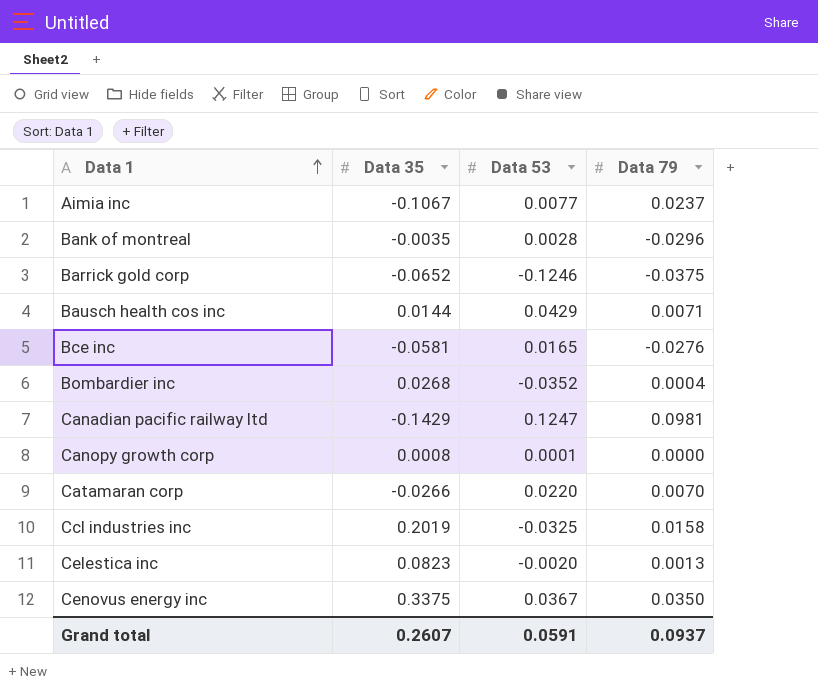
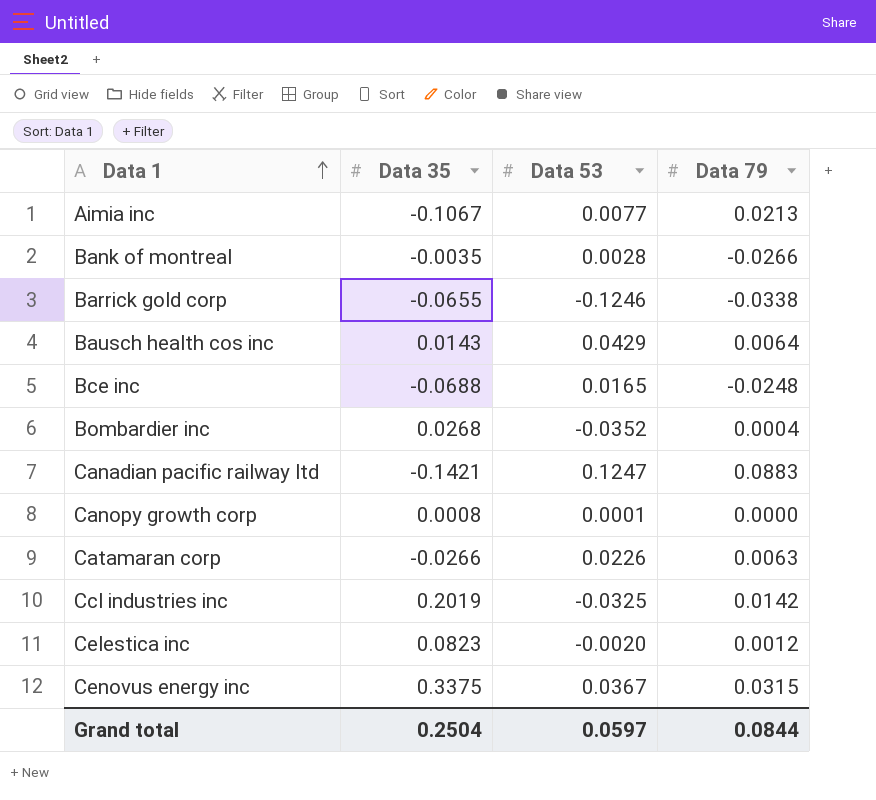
Aimia inc | Data 79: 0.0237 -> 0.0213
Bank of montreal | Data 79: -0.0296 -> -0.0266
Barrick gold corp | Data 35: -0.0652 -> -0.0655
Barrick gold corp | Data 79: -0.0375 -> -0.0338
Bausch health cos inc | Data 35: 0.0144 -> 0.0143
Bausch health cos inc | Data 79: 0.0071 -> 0.0064
Bce inc | Data 35: -0.0581 -> -0.0688
Bce inc | Data 79: -0.0276 -> -0.0248
Canadian pacific railway ltd | Data 35: -0.1429 -> -0.1421
Canadian pacific railway ltd | Data 79: 0.0981 -> 0.0883
Catamaran corp | Data 53: 0.0220 -> 0.0226
Catamaran corp | Data 79: 0.0070 -> 0.0063
Ccl industries inc | Data 79: 0.0158 -> 0.0142
Celestica inc | Data 79: 0.0013 -> 0.0012
Cenovus energy inc | Data 79: 0.0350 -> 0.0315
Grand total | Data 35: 0.2607 -> 0.2504
Grand total | Data 53: 0.0591 -> 0.0597
Grand total | Data 79: 0.0937 -> 0.0844

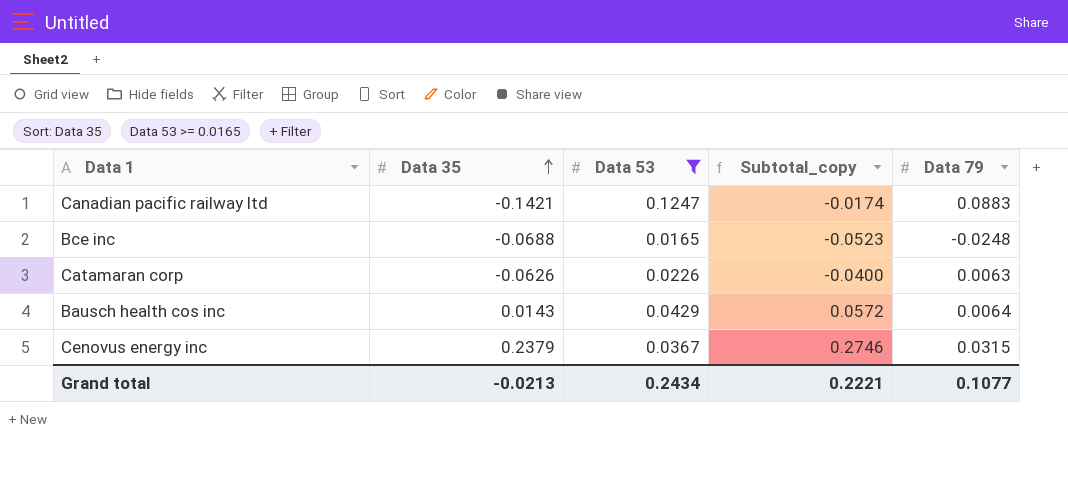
filter: none -> Data 53 >= 0.0165
row order: Data 1 ascending -> Data 35 ascending
column Subtotal_copy | formula: none -> [Data 35] + [Data 53]
Catamaran corp | Data 35: -0.0266 -> -0.0626
Cenovus energy inc | Data 35: 0.3375 -> 0.2379
Grand total | Data 35: 0.2504 -> -0.0213
Grand total | Data 53: 0.0597 -> 0.2434
Grand total | Data 79: 0.0844 -> 0.1077

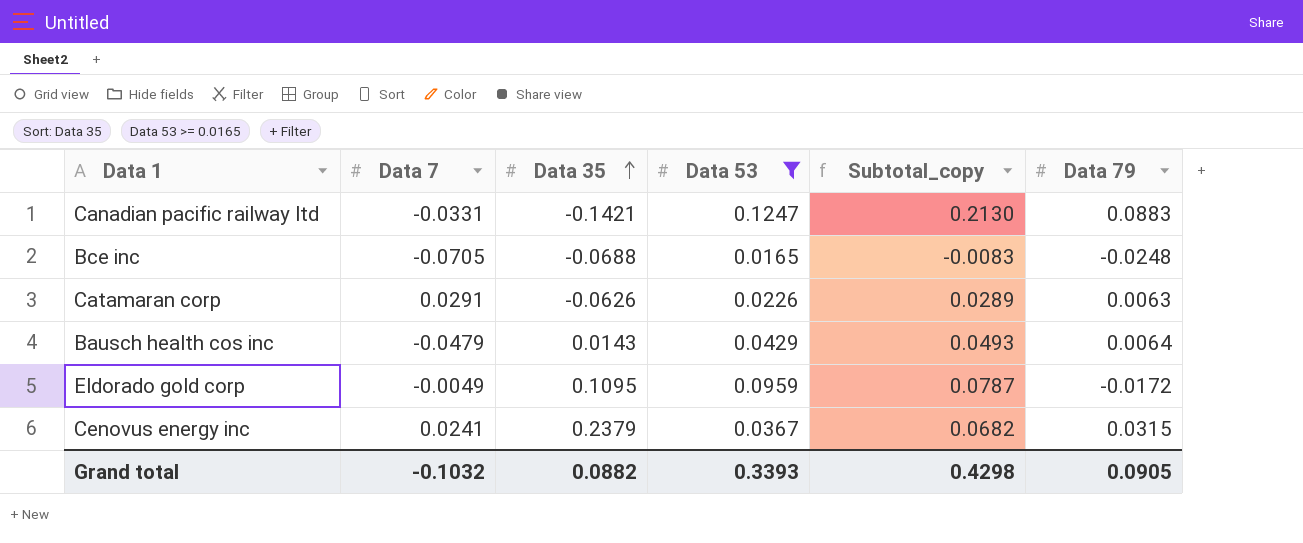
column Data 7 | position: none -> 2
column Subtotal_copy | formula: [Data 35] + [Data 53] -> [Data 53] + [Data 79]
row Eldorado gold corp: none -> -0.0049 | 0.1095 | 0.0959 | 0.0787 | -0.0172
Grand total | Data 35: -0.0213 -> 0.0882
Grand total | Data 53: 0.2434 -> 0.3393
Grand total | Subtotal_copy: 0.2221 -> 0.4298
Grand total | Data 79: 0.1077 -> 0.0905

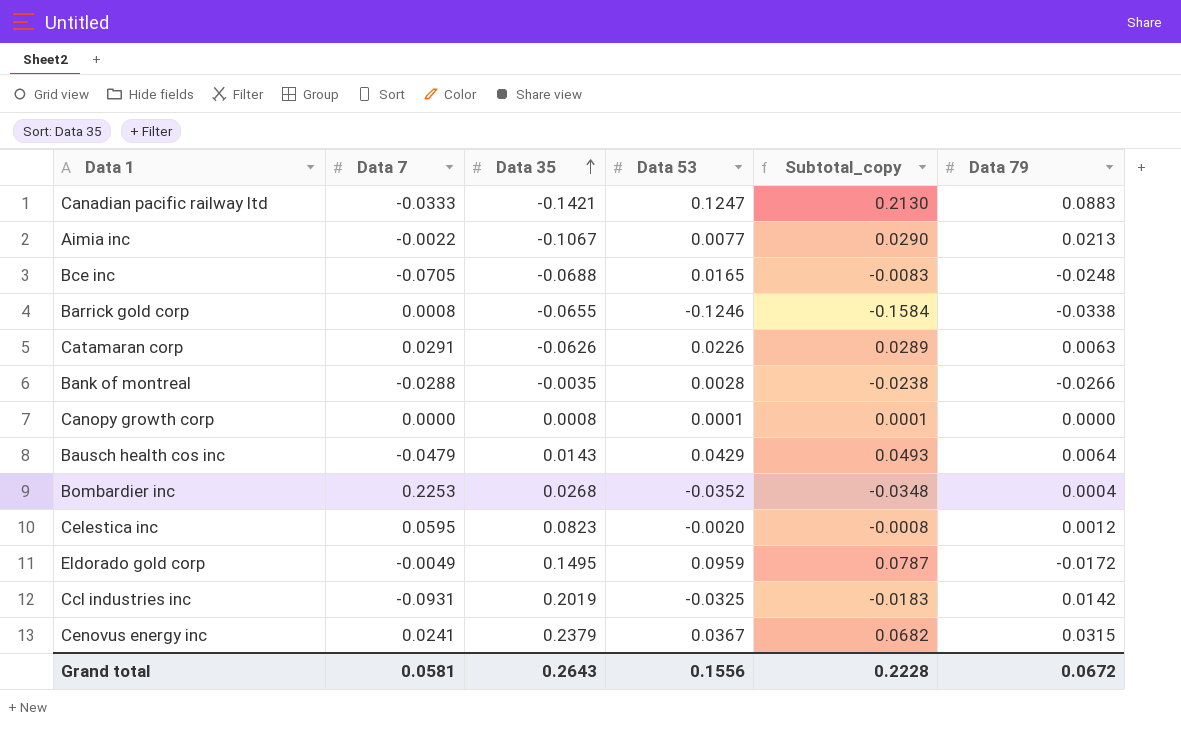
filter: Data 53 >= 0.0165 -> none
Canadian pacific railway ltd | Data 7: -0.0331 -> -0.0333
Eldorado gold corp | Data 35: 0.1095 -> 0.1495
Grand total | Data 7: -0.1032 -> 0.0581
Grand total | Data 35: 0.0882 -> 0.2643
Grand total | Data 53: 0.3393 -> 0.1556
Grand total | Subtotal_copy: 0.4298 -> 0.2228
Grand total | Data 79: 0.0905 -> 0.0672

